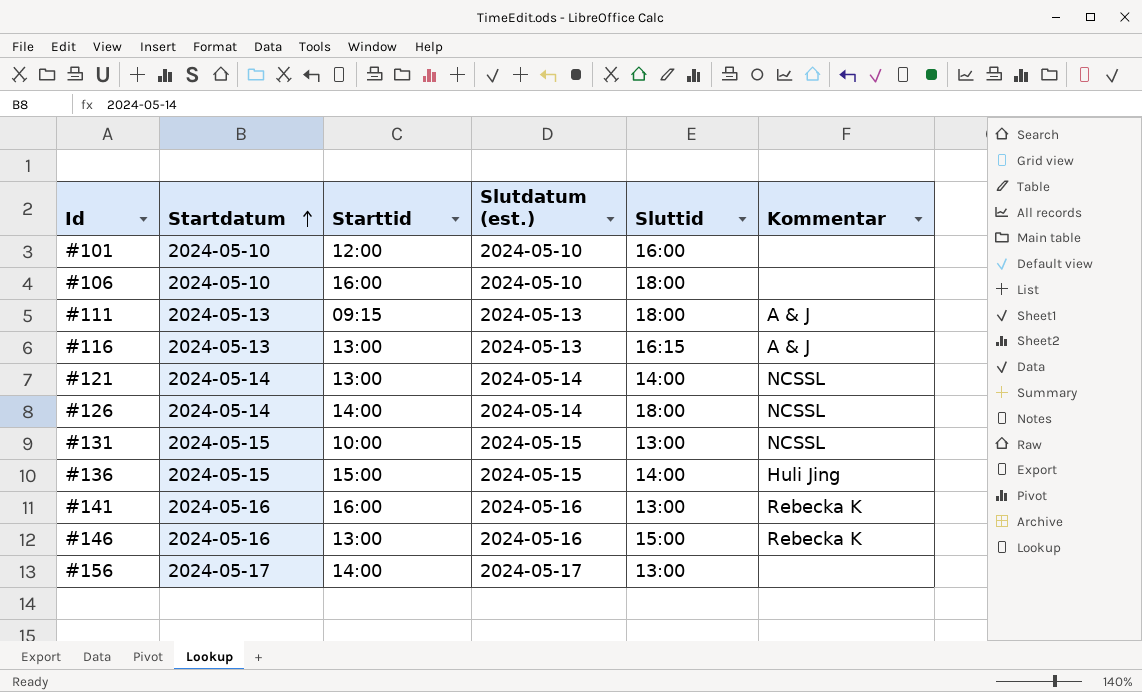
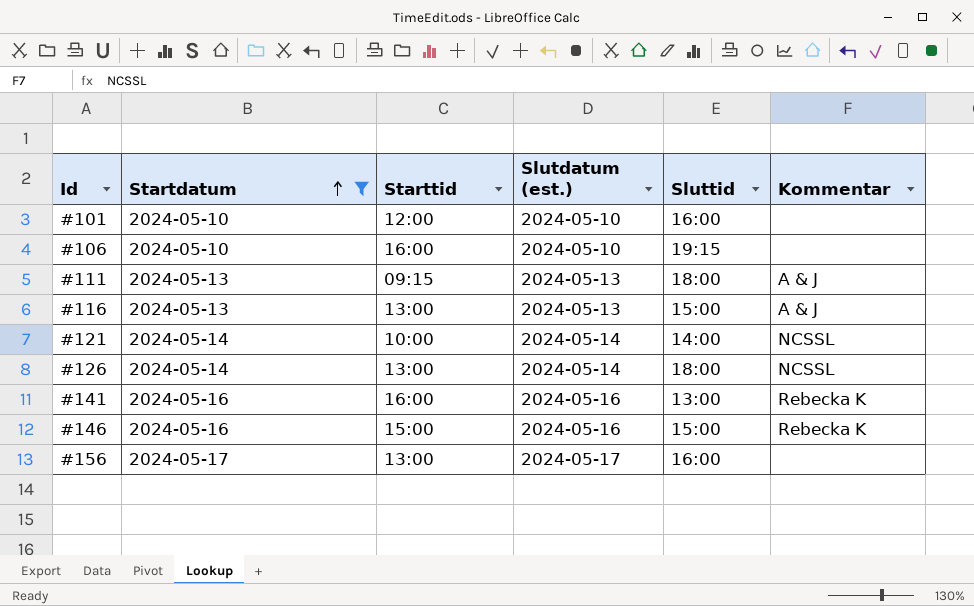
filter: none -> Startdatum != 2024-05-15
#106 | Sluttid: 18:00 -> 19:15
#116 | Sluttid: 16:15 -> 15:00
#121 | Starttid: 13:00 -> 10:00
#126 | Starttid: 14:00 -> 13:00
#146 | Starttid: 13:00 -> 15:00
#156 | Starttid: 14:00 -> 13:00
#156 | Sluttid: 13:00 -> 16:00

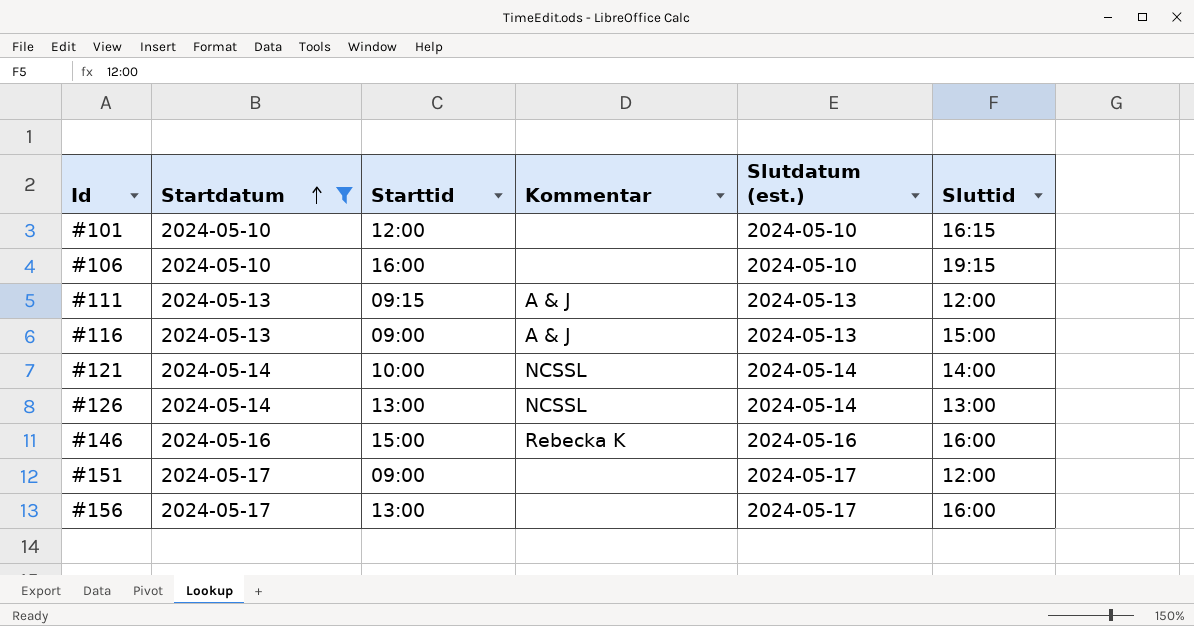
column Kommentar | position: 6 -> 4
row #141: 2024-05-16 | 16:00 | 2024-05-16 | 13:00 | Rebecka K -> none
#101 | Sluttid: 16:00 -> 16:15
#111 | Sluttid: 18:00 -> 12:00
#116 | Starttid: 13:00 -> 09:00
#126 | Sluttid: 18:00 -> 13:00
#146 | Sluttid: 15:00 -> 16:00
row #151: none -> 2024-05-17 | 09:00 | none | 2024-05-17 | 12:00

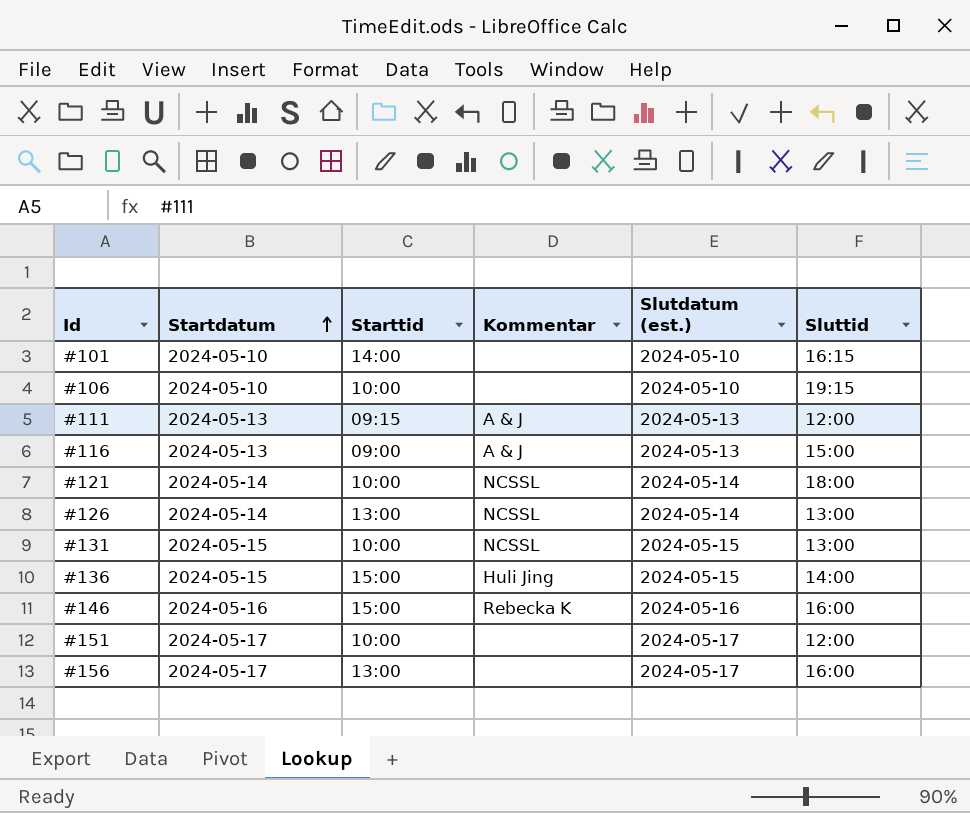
filter: Startdatum != 2024-05-15 -> none
#101 | Starttid: 12:00 -> 14:00
#106 | Starttid: 16:00 -> 10:00
#121 | Sluttid: 14:00 -> 18:00
#151 | Starttid: 09:00 -> 10:00

